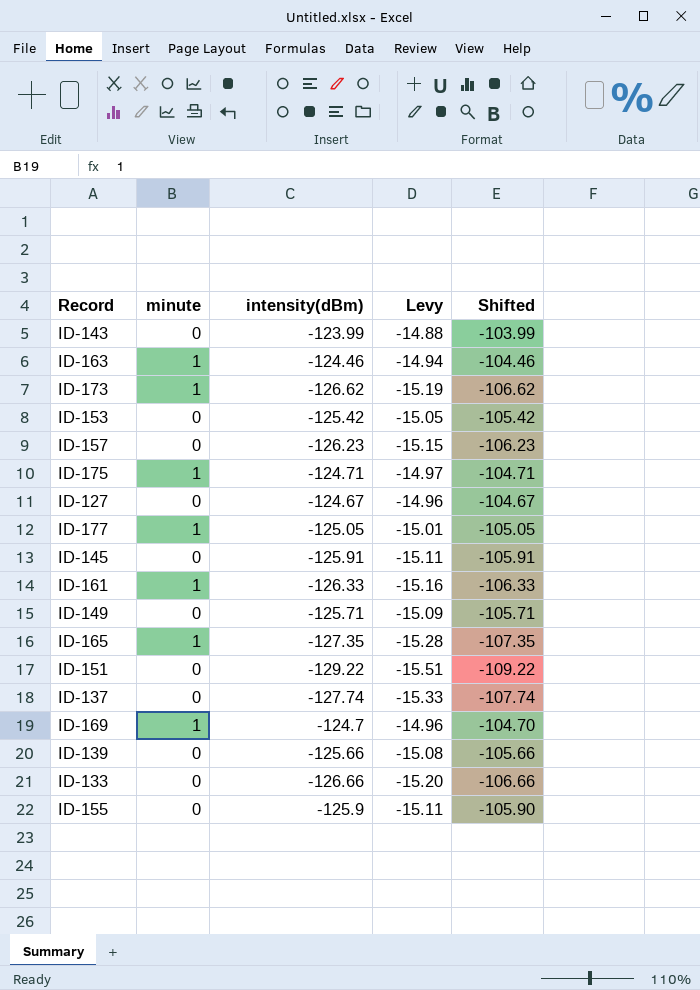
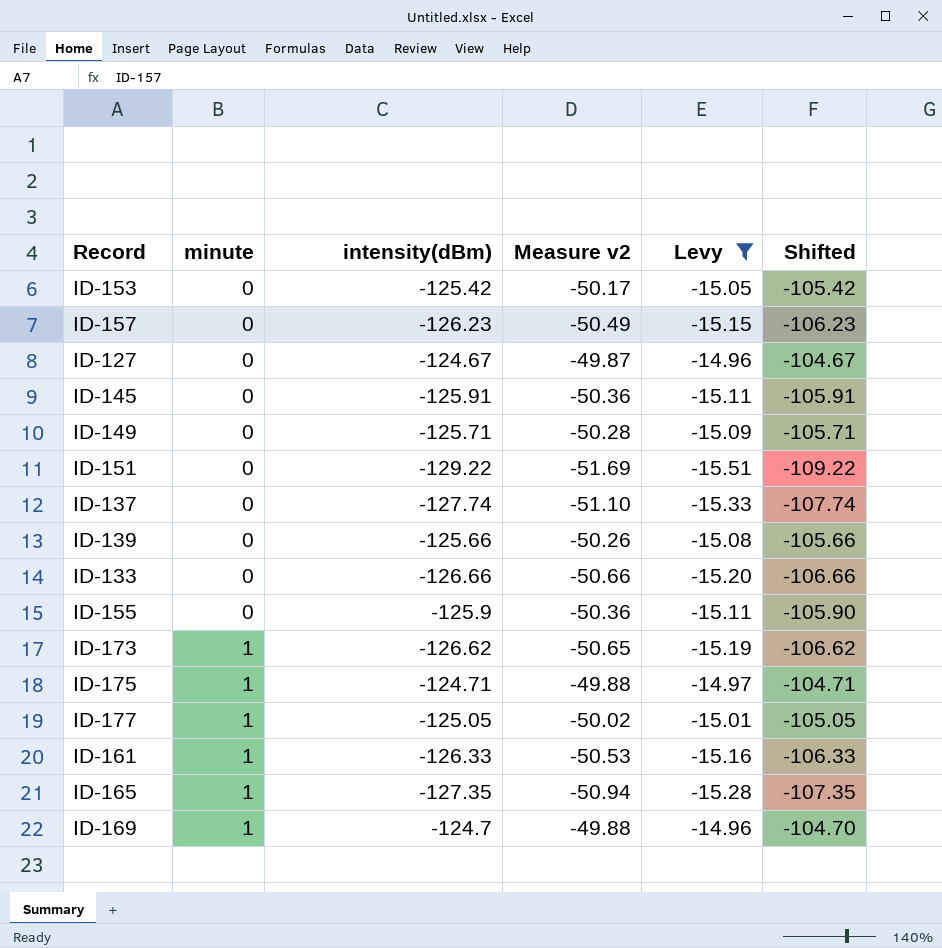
filter: none -> Levy <= -14.96
row order: none -> minute ascending
column Measure v2 | formula: none -> [intensity(dBm)] * 0.4

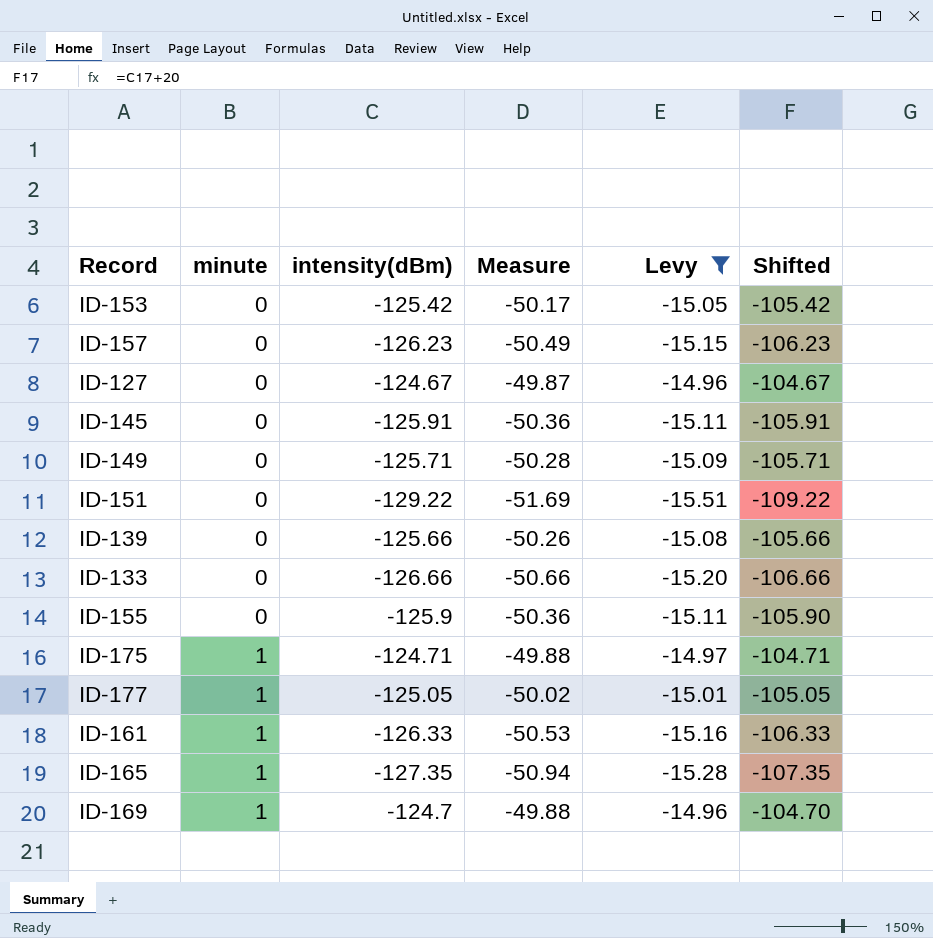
column name: Measure v2 -> Measure
row ID-137: 0 | -127.74 | -51.10 | -15.33 | -107.74 -> none
row ID-173: 1 | -126.62 | -50.65 | -15.19 | -106.62 -> none

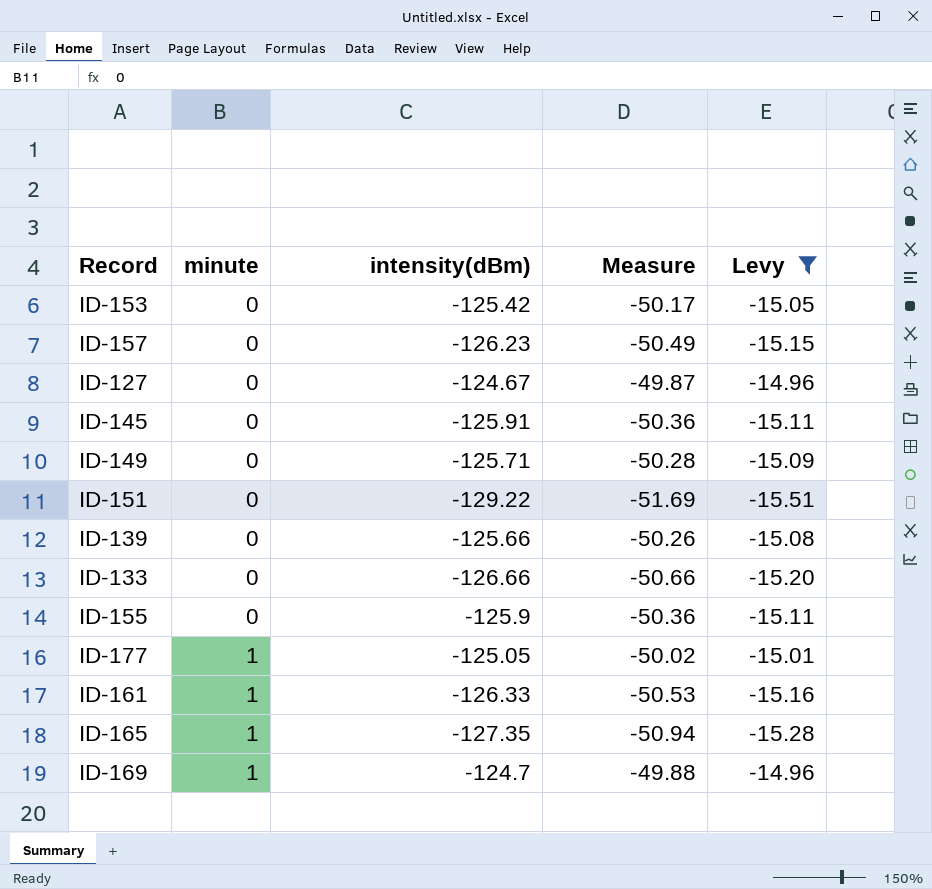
column Shifted | formula: [intensity(dBm)] + 20 -> none
row ID-175: 1 | -124.71 | -49.88 | -14.97 | -104.71 -> none

